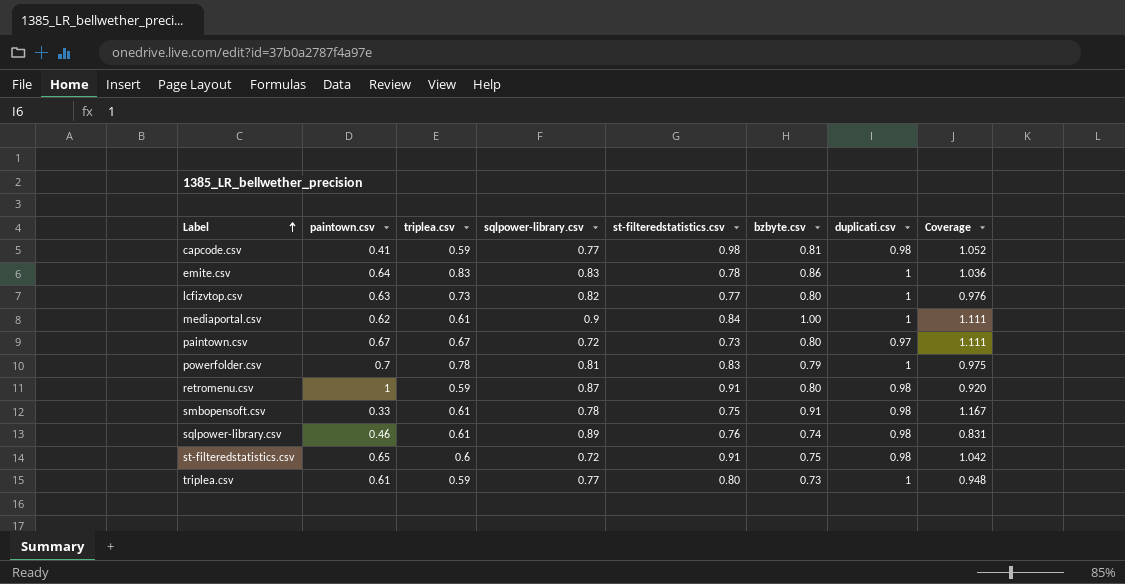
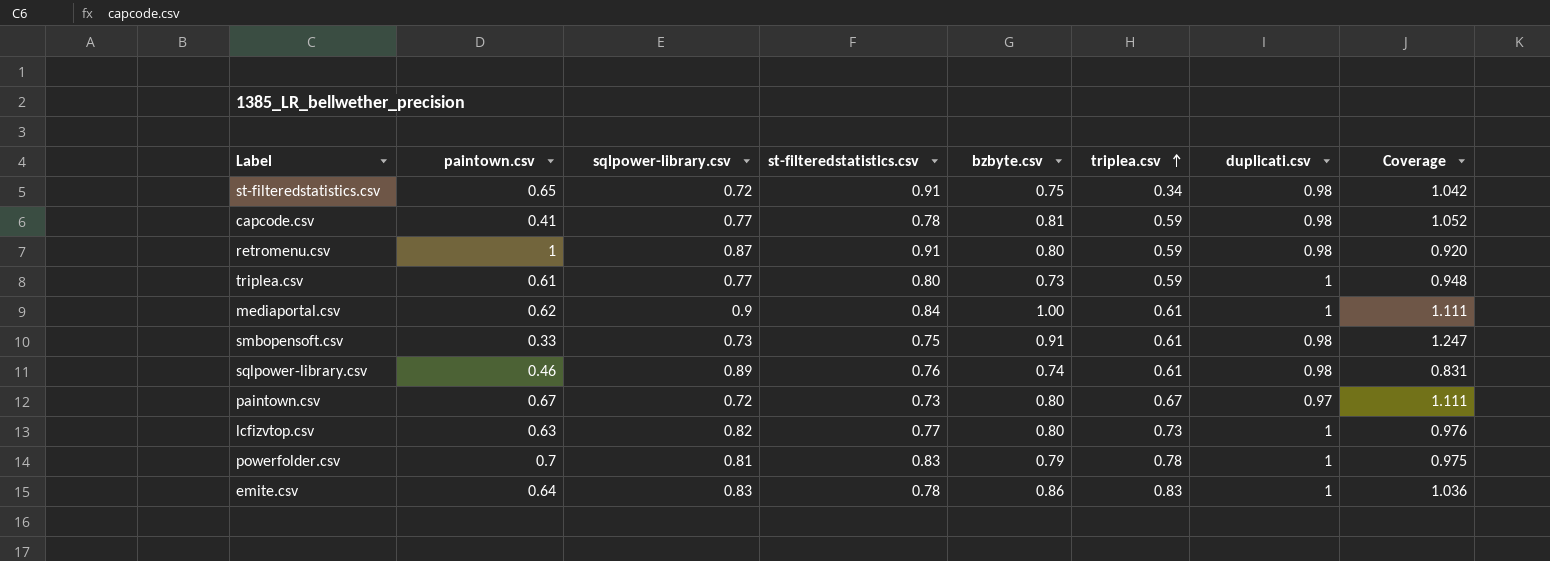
row order: Label ascending -> triplea.csv ascending
column triplea.csv | position: 3 -> 6
st-filteredstatistics.csv | triplea.csv: 0.6 -> 0.34
capcode.csv | st-filteredstatistics.csv: 0.98 -> 0.78
smbopensoft.csv | sqlpower-library.csv: 0.78 -> 0.73
smbopensoft.csv | Coverage: 1.167 -> 1.247

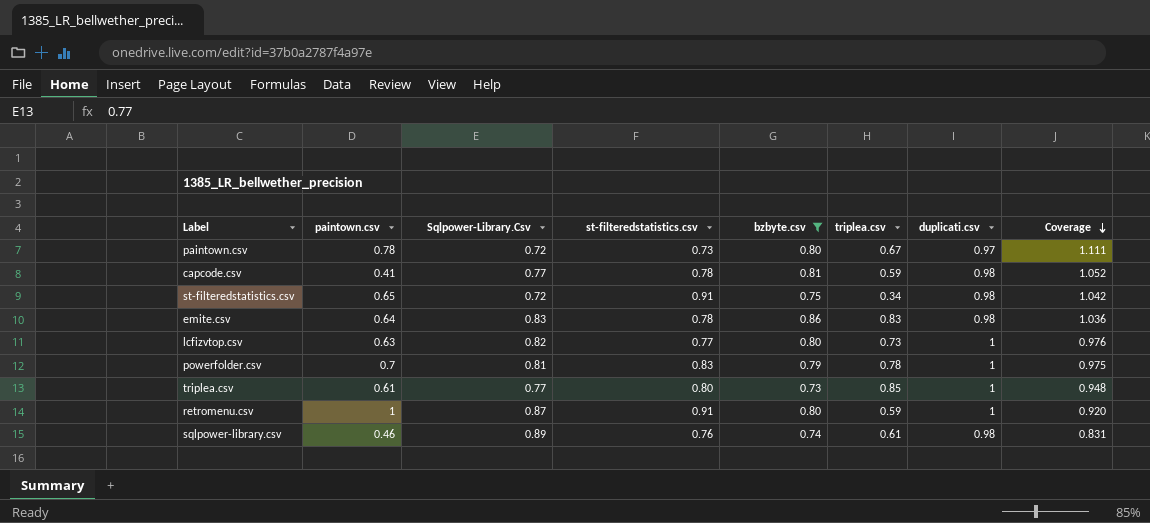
filter: none -> bzbyte.csv <= 0.86
row order: triplea.csv ascending -> Coverage descending
column name: sqlpower-library.csv -> Sqlpower-Library.Csv
paintown.csv | paintown.csv: 0.67 -> 0.78
emite.csv | duplicati.csv: 1 -> 0.98
triplea.csv | triplea.csv: 0.59 -> 0.85
retromenu.csv | duplicati.csv: 0.98 -> 1

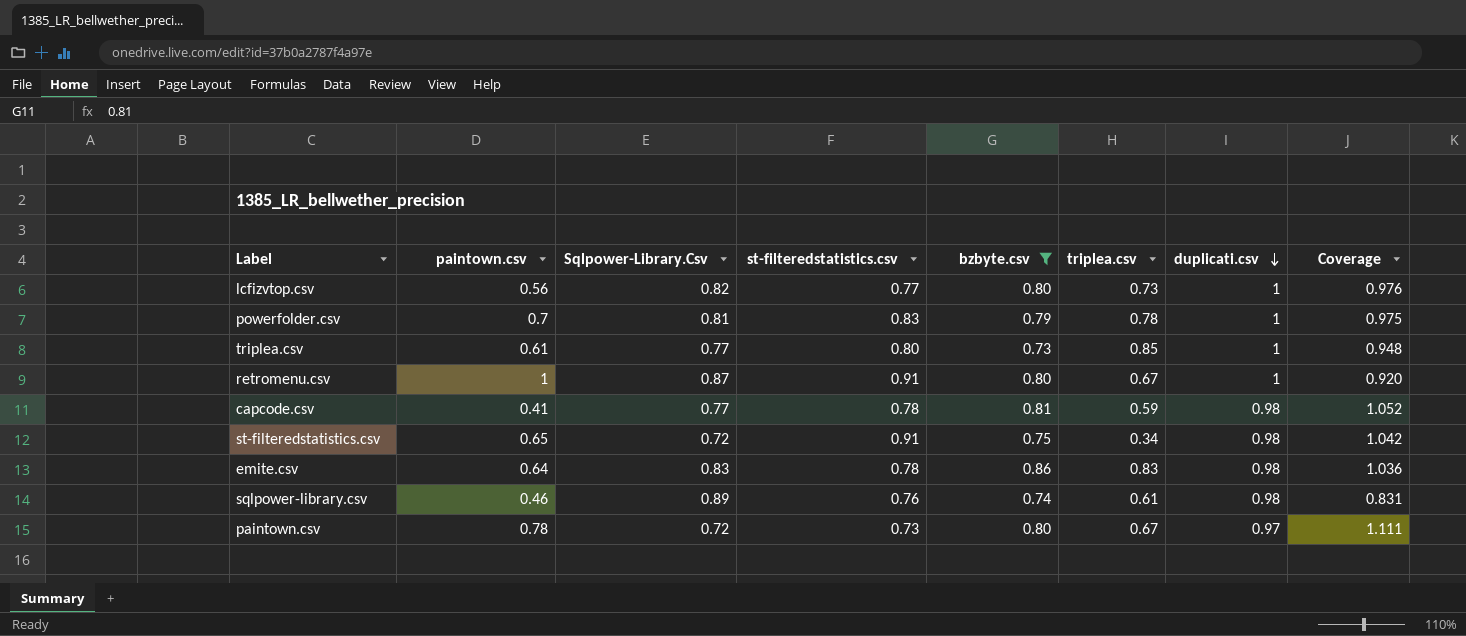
row order: Coverage descending -> duplicati.csv descending
lcfizvtop.csv | paintown.csv: 0.63 -> 0.56
retromenu.csv | triplea.csv: 0.59 -> 0.67

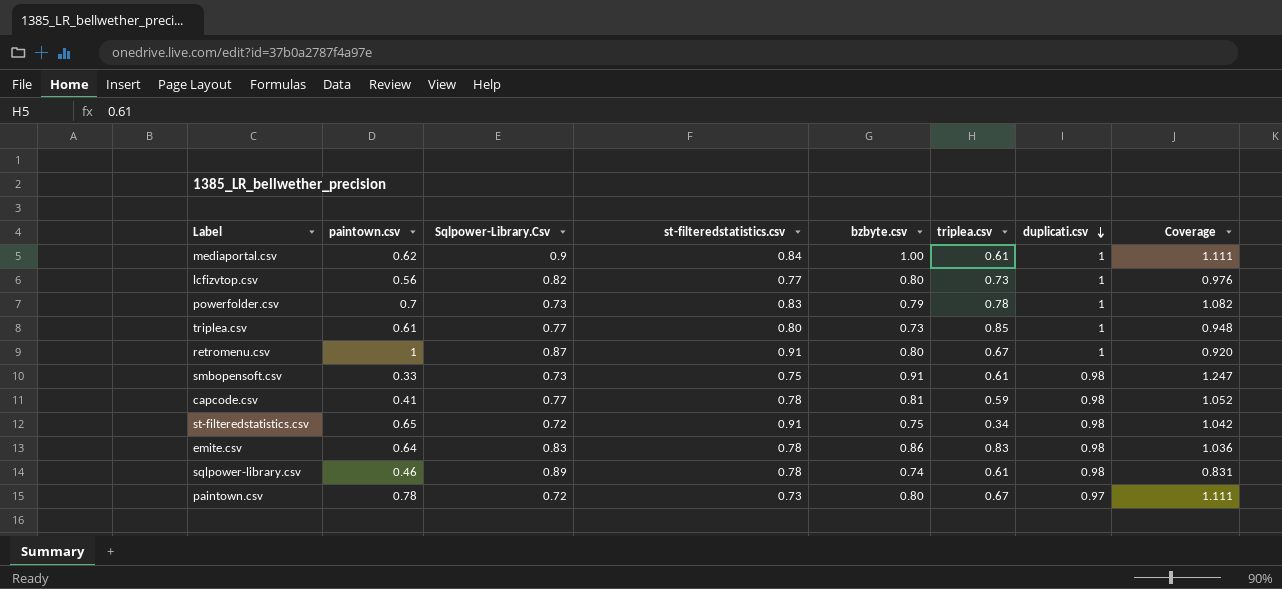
filter: bzbyte.csv <= 0.86 -> none
powerfolder.csv | Sqlpower-Library.Csv: 0.81 -> 0.73
powerfolder.csv | Coverage: 0.975 -> 1.082
sqlpower-library.csv | st-filteredstatistics.csv: 0.76 -> 0.78

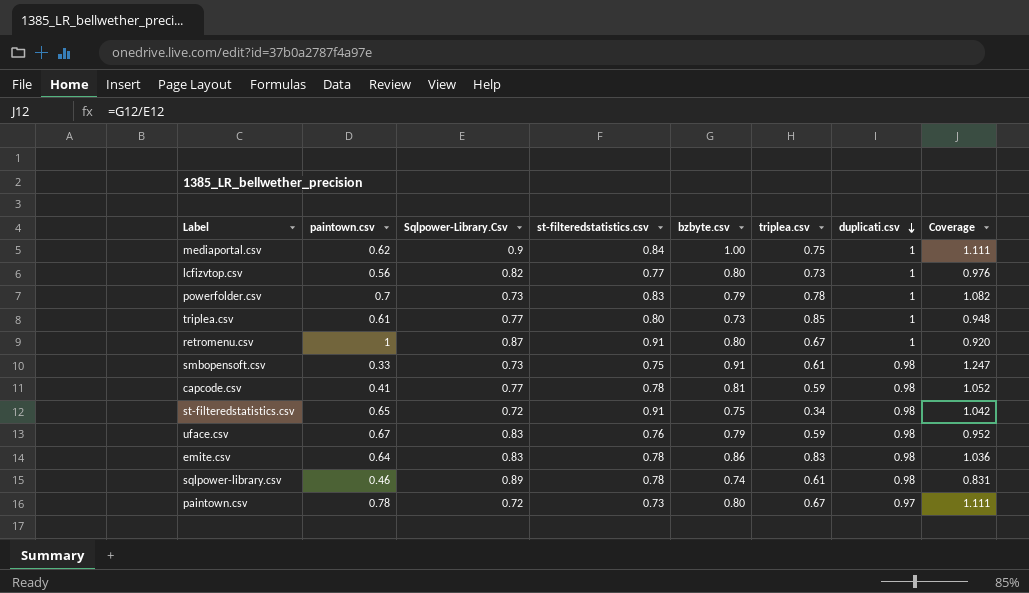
mediaportal.csv | triplea.csv: 0.61 -> 0.75
row uface.csv: none -> 0.67 | 0.83 | 0.76 | 0.79 | 0.59 | 0.98 | 0.952

